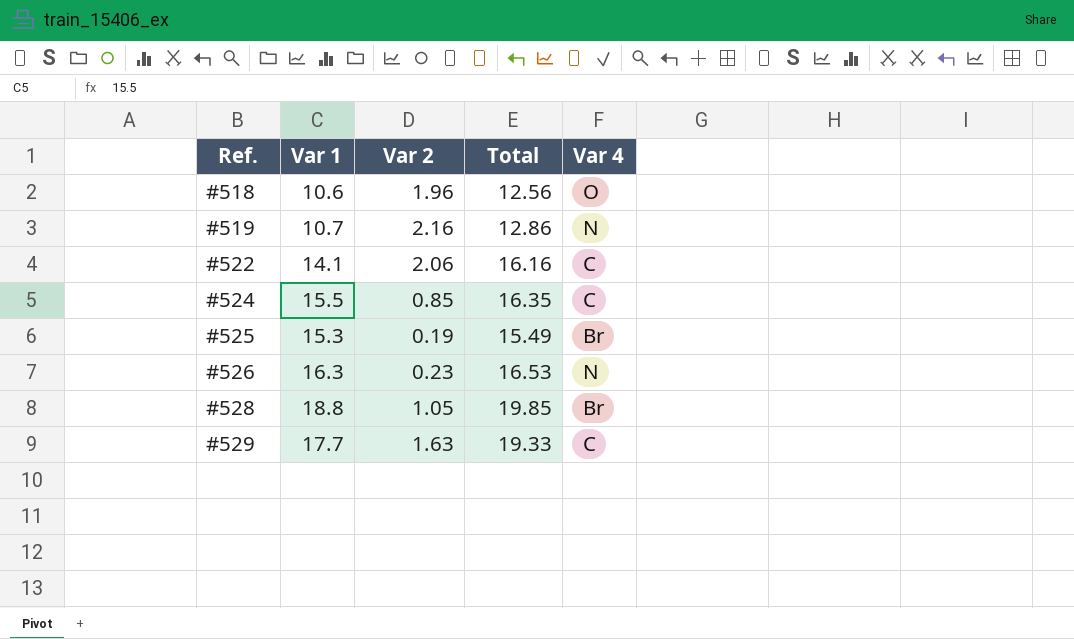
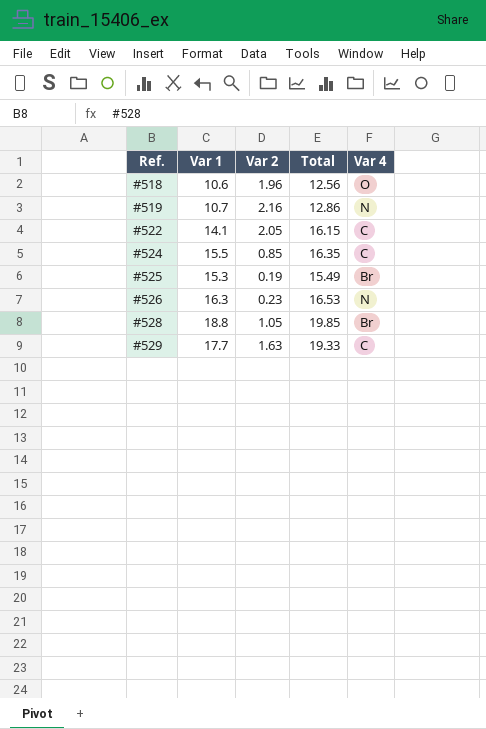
#522 | Var 2: 2.06 -> 2.05
#522 | Total: 16.16 -> 16.15

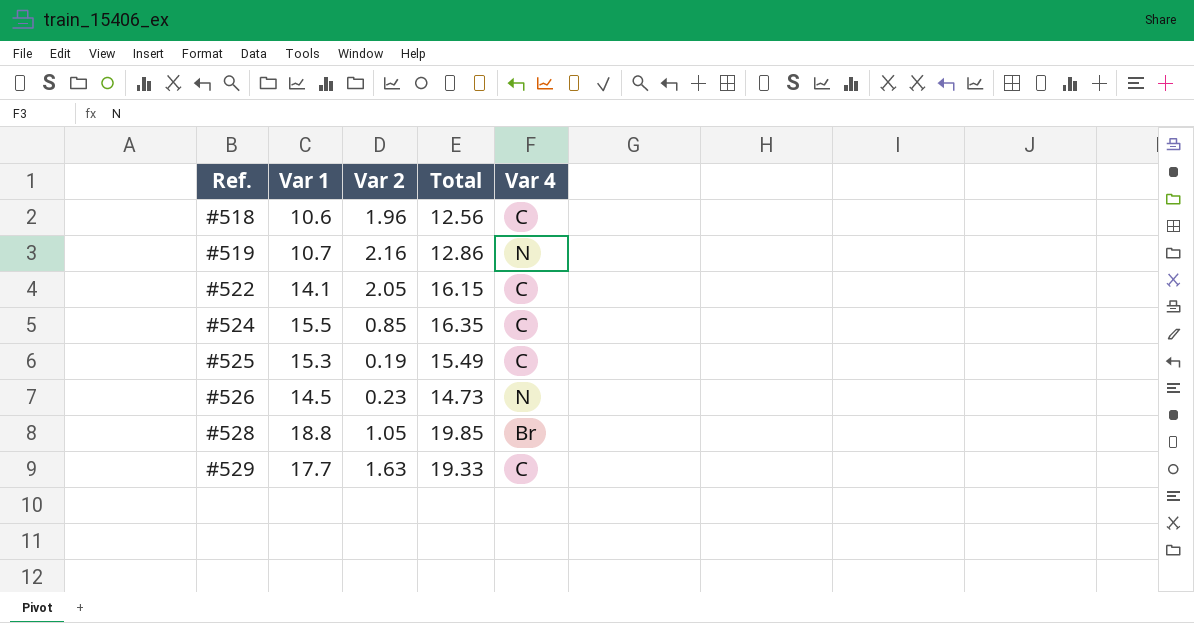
#518 | Var 4: O -> C
#525 | Var 4: Br -> C
#526 | Var 1: 16.3 -> 14.5
#526 | Total: 16.53 -> 14.73

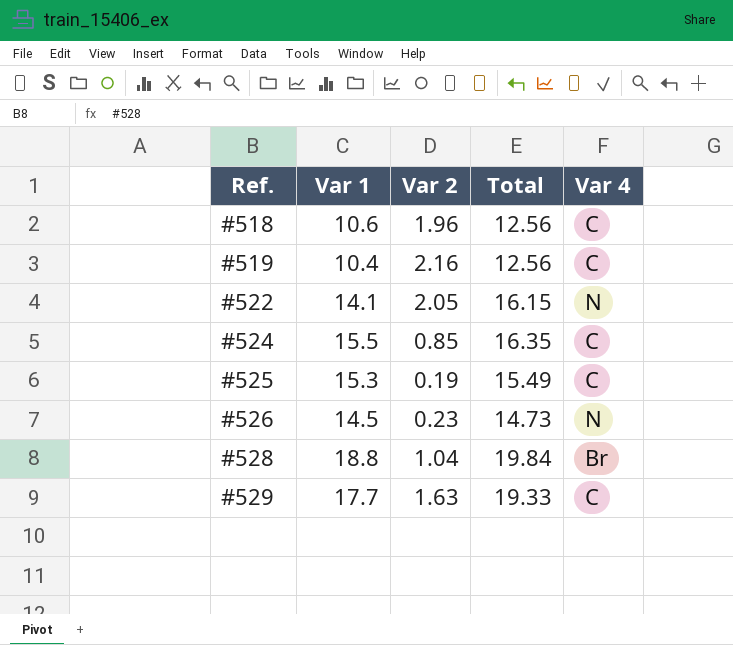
#519 | Var 1: 10.7 -> 10.4
#519 | Total: 12.86 -> 12.56
#519 | Var 4: N -> C
#522 | Var 4: C -> N
#528 | Var 2: 1.05 -> 1.04
#528 | Total: 19.85 -> 19.84

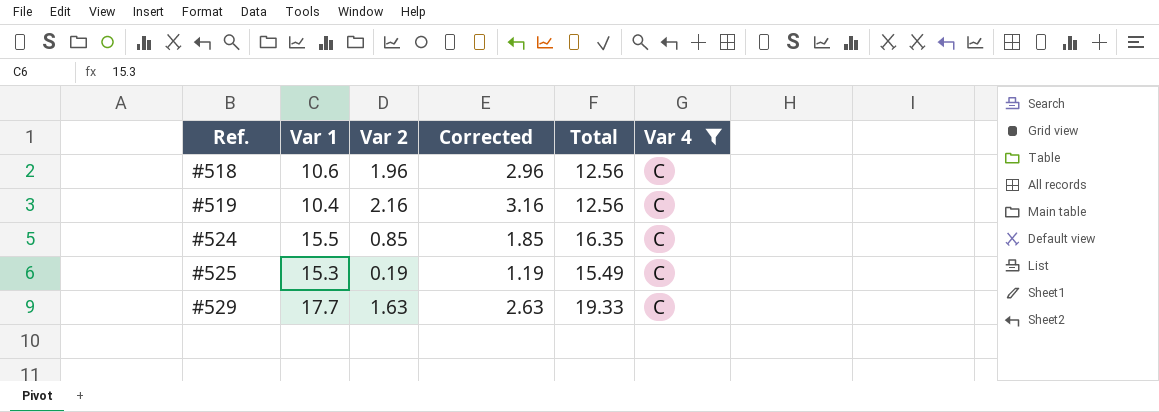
filter: none -> Var 4 = C
column Corrected | formula: none -> [Var 2] + 1

